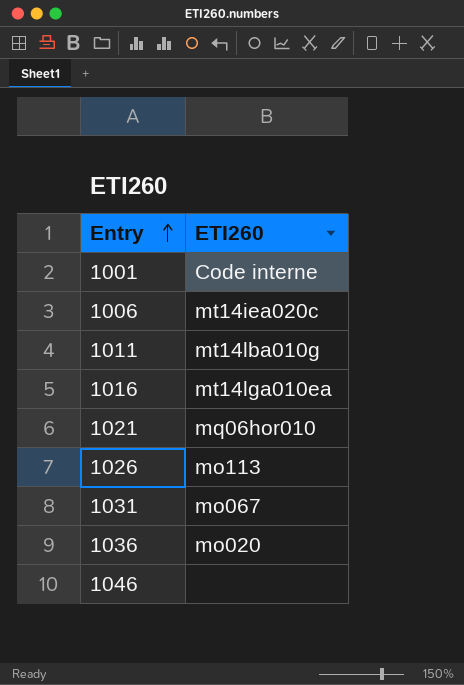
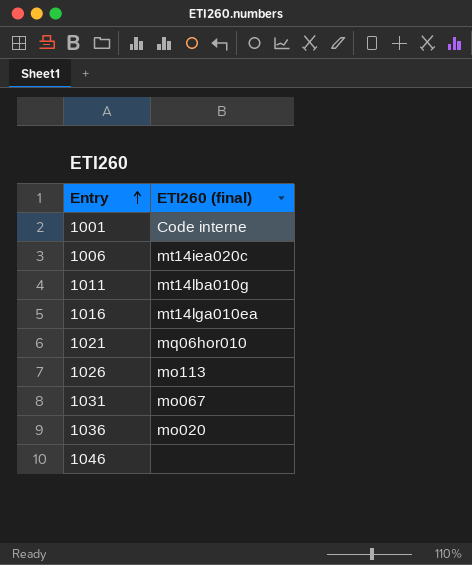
column name: ETI260 -> ETI260 (final)

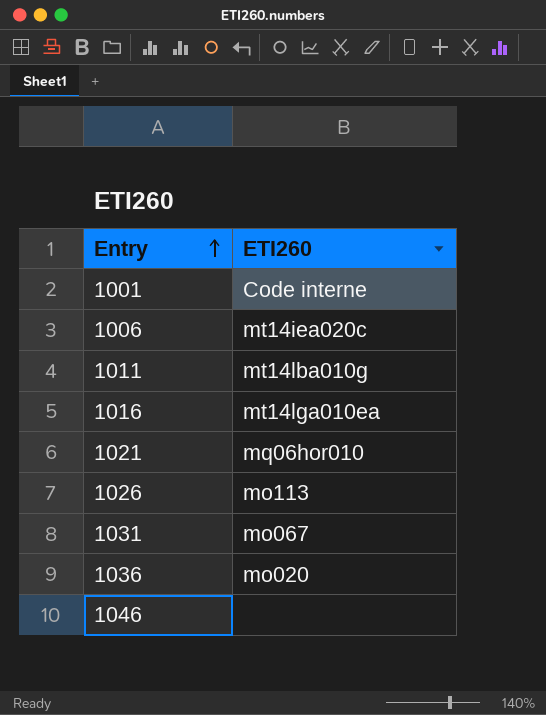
column name: ETI260 (final) -> ETI260

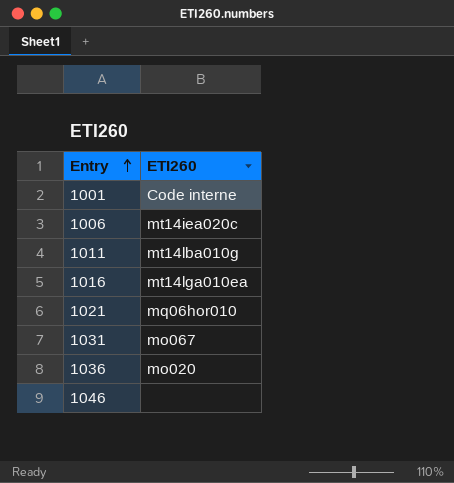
row 1026: mo113 -> none

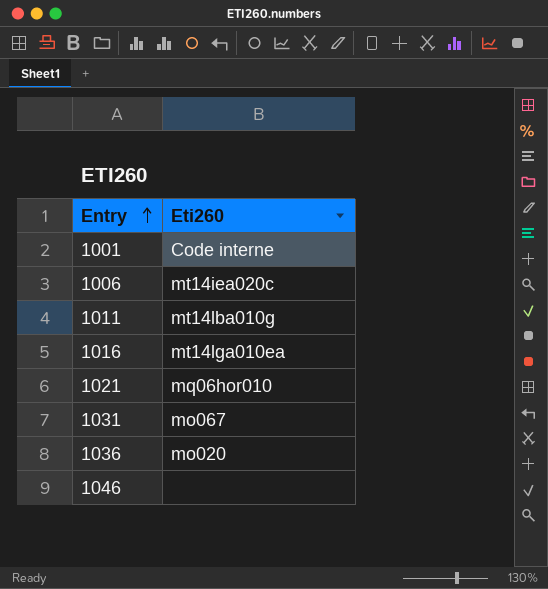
column name: ETI260 -> Eti260

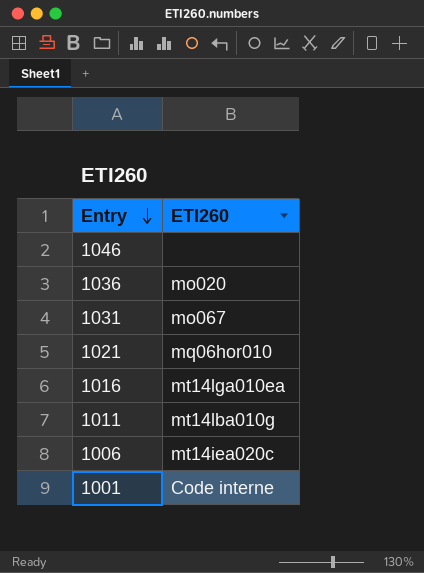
row order: Entry ascending -> Entry descending
column name: Eti260 -> ETI260

